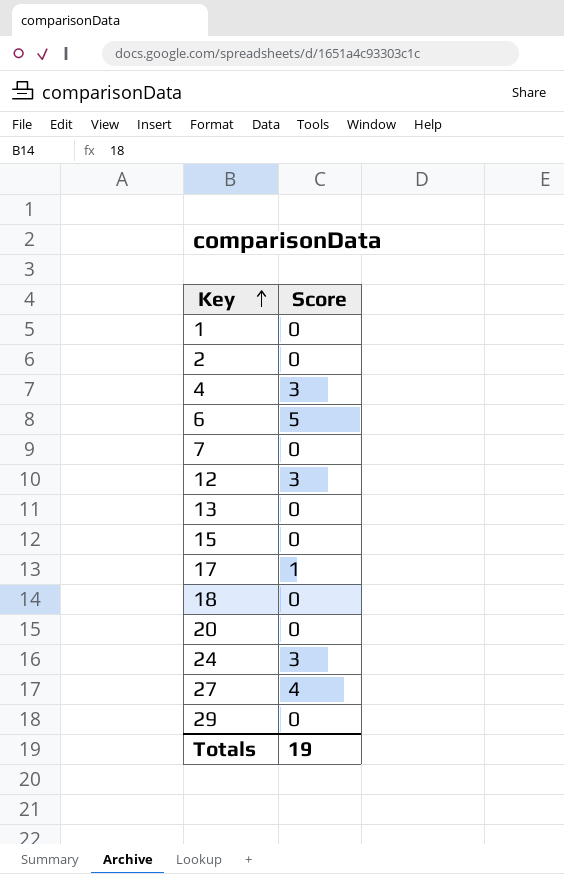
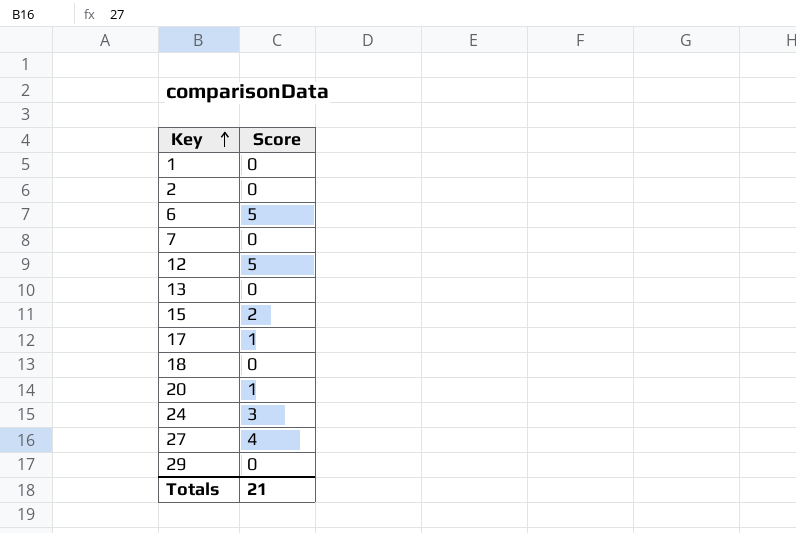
row 4: 3 -> none
12 | Score: 3 -> 5
15 | Score: 0 -> 2
20 | Score: 0 -> 1
Totals | Score: 19 -> 21

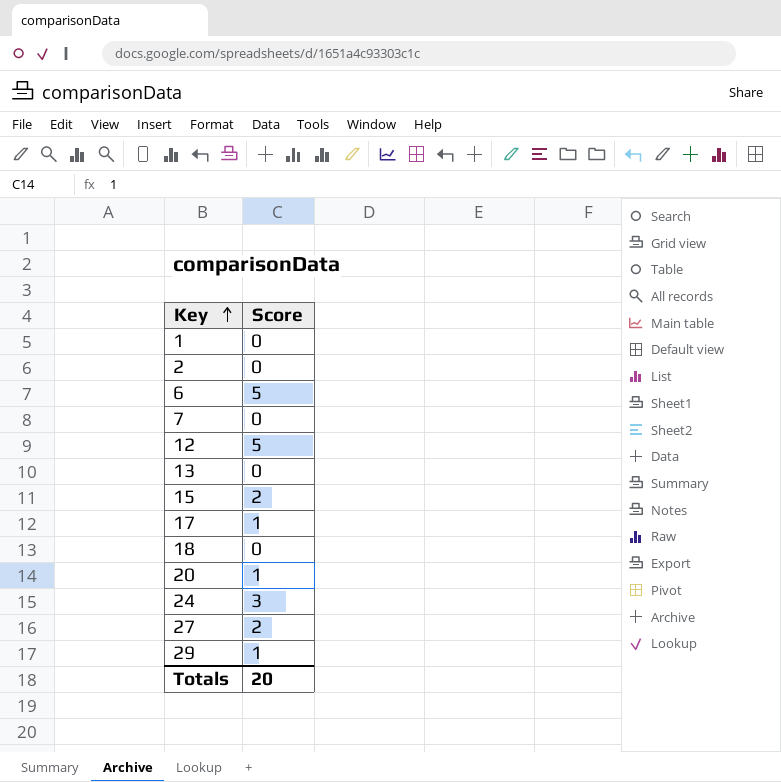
27 | Score: 4 -> 2
29 | Score: 0 -> 1
Totals | Score: 21 -> 20

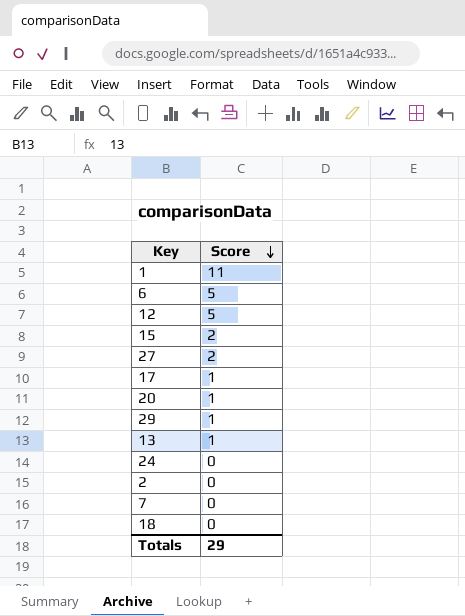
row order: Key ascending -> Score descending
1 | Score: 0 -> 11
13 | Score: 0 -> 1
24 | Score: 3 -> 0
Totals | Score: 20 -> 29

